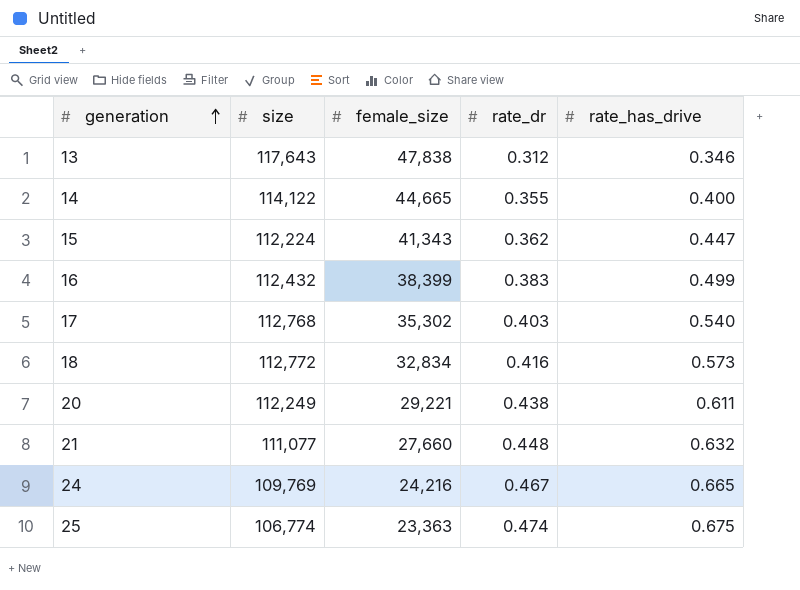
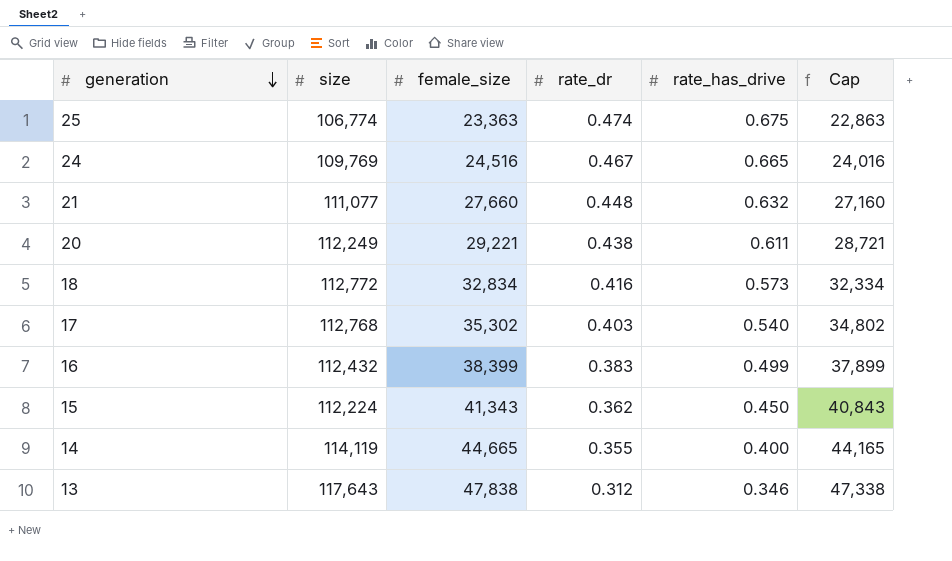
row order: generation ascending -> generation descending
column Cap | formula: none -> [female_size] - 500
24 | female_size: 24,216 -> 24,516
15 | rate_has_drive: 0.447 -> 0.450
14 | size: 114,122 -> 114,119

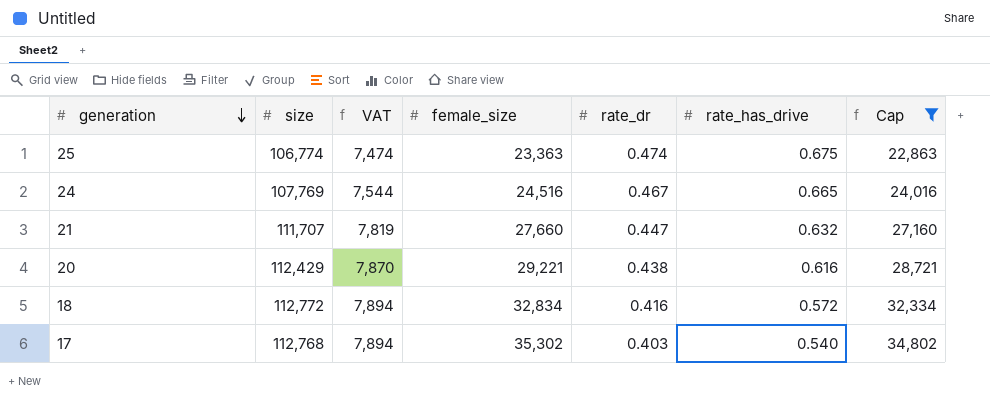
filter: none -> Cap <= 34,802
column VAT | formula: none -> [size] * 0.07
24 | size: 109,769 -> 107,769
21 | size: 111,077 -> 111,707
21 | rate_dr: 0.448 -> 0.447
20 | size: 112,249 -> 112,429
20 | rate_has_drive: 0.611 -> 0.616
18 | rate_has_drive: 0.573 -> 0.572

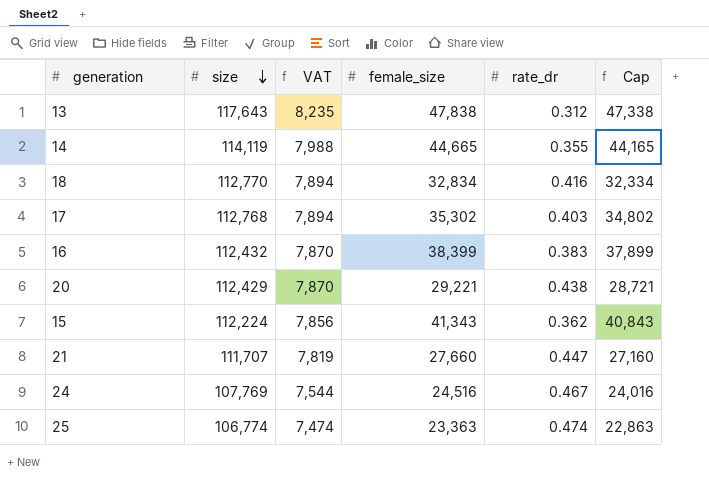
filter: Cap <= 34,802 -> none
row order: generation descending -> size descending
column rate_has_drive | position: 6 -> none
18 | size: 112,772 -> 112,770

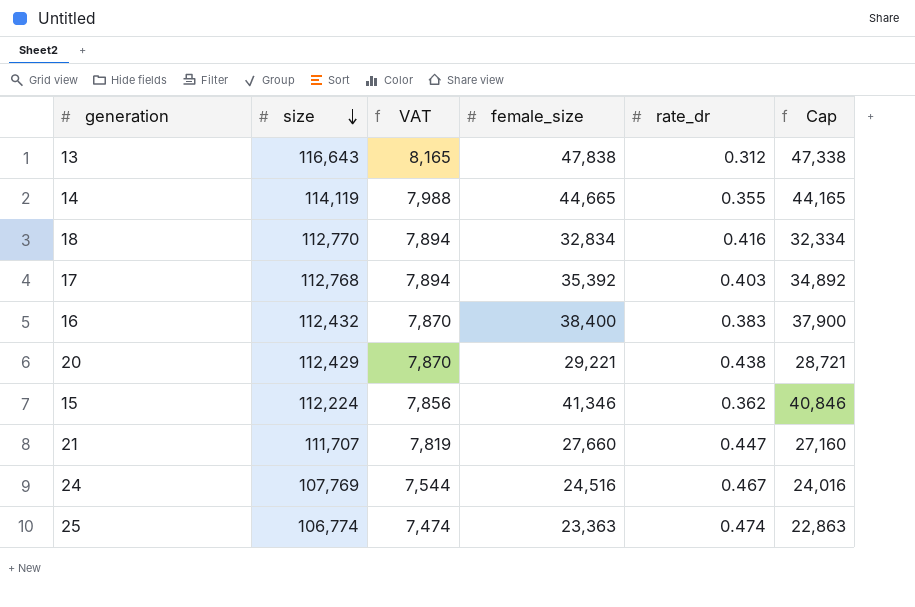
13 | size: 117,643 -> 116,643
13 | VAT: 8,235 -> 8,165
17 | female_size: 35,302 -> 35,392
17 | Cap: 34,802 -> 34,892
16 | female_size: 38,399 -> 38,400
16 | Cap: 37,899 -> 37,900
15 | female_size: 41,343 -> 41,346
15 | Cap: 40,843 -> 40,846

